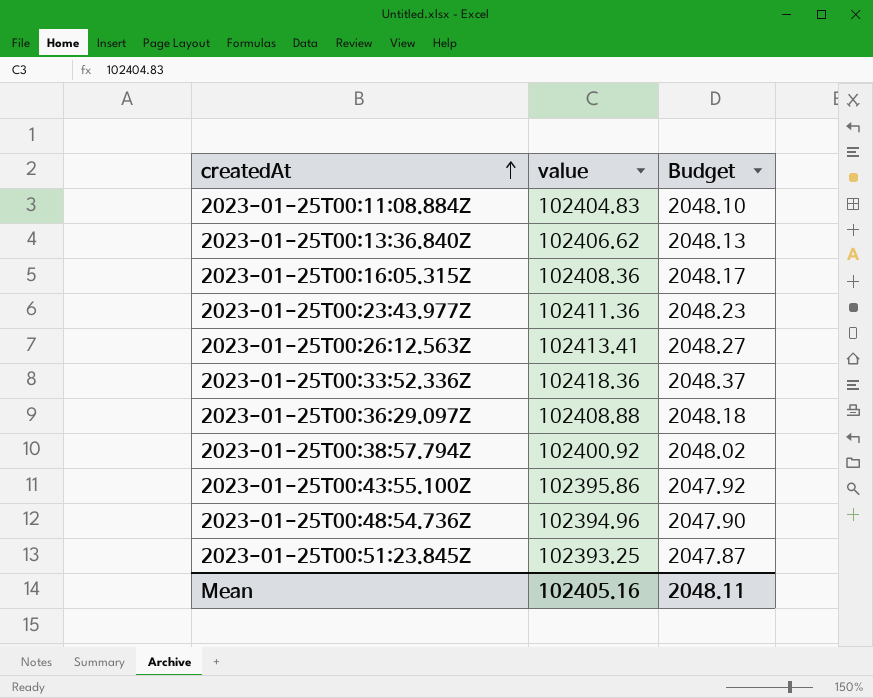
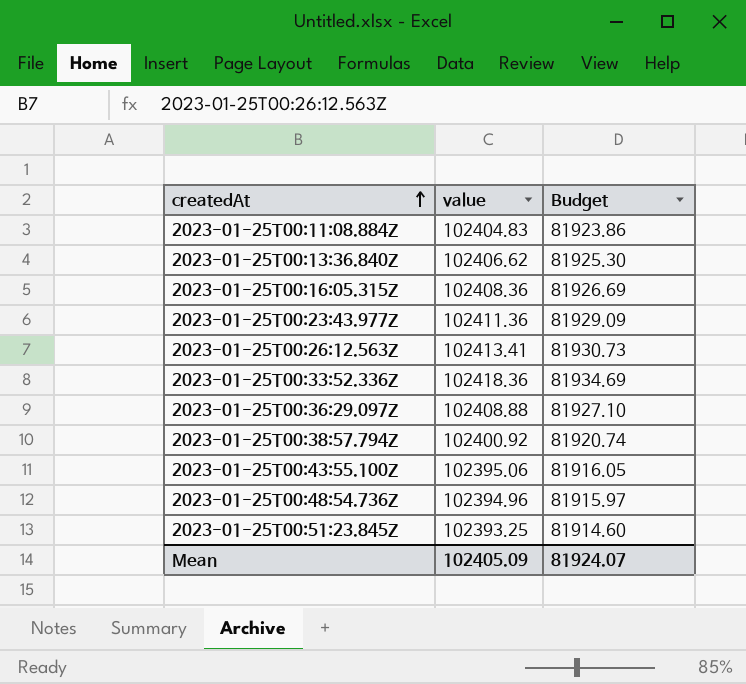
column Budget | formula: [value] * 0.02 -> [value] * 0.8
2023-01-25T00:43:55.100Z | value: 102395.86 -> 102395.06
Mean | value: 102405.16 -> 102405.09
Mean | Budget: 2048.11 -> 81924.07

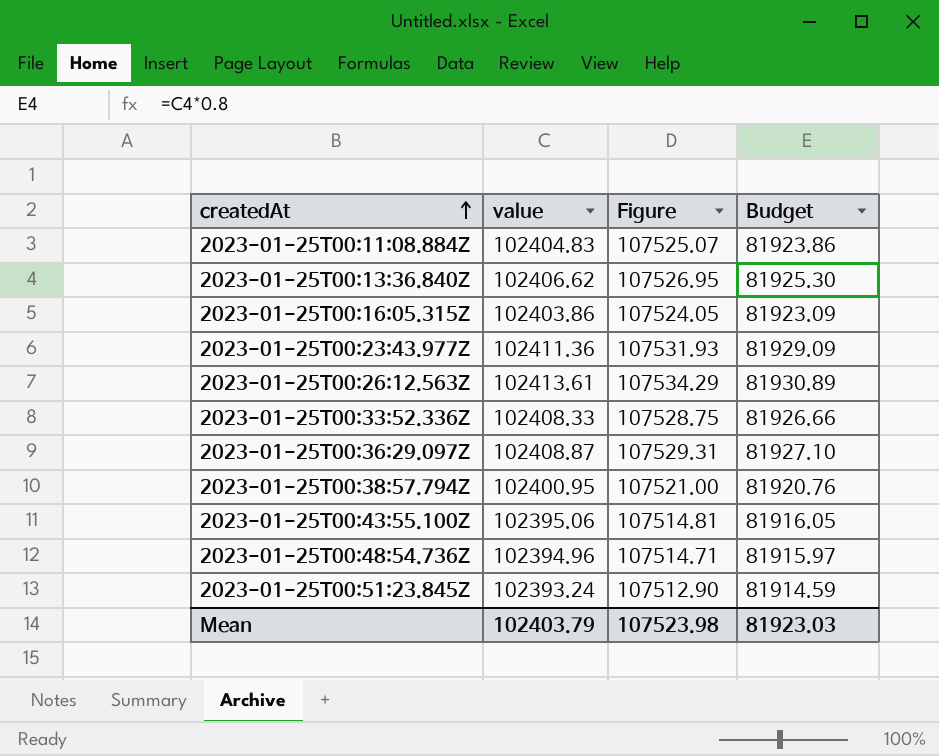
column Figure | formula: none -> [value] * 1.05
2023-01-25T00:16:05.315Z | value: 102408.36 -> 102403.86
2023-01-25T00:16:05.315Z | Budget: 81926.69 -> 81923.09
2023-01-25T00:26:12.563Z | value: 102413.41 -> 102413.61
2023-01-25T00:26:12.563Z | Budget: 81930.73 -> 81930.89
2023-01-25T00:33:52.336Z | value: 102418.36 -> 102408.33
2023-01-25T00:33:52.336Z | Budget: 81934.69 -> 81926.66
2023-01-25T00:36:29.097Z | value: 102408.88 -> 102408.87
2023-01-25T00:38:57.794Z | value: 102400.92 -> 102400.95
2023-01-25T00:38:57.794Z | Budget: 81920.74 -> 81920.76
2023-01-25T00:51:23.845Z | value: 102393.25 -> 102393.24
2023-01-25T00:51:23.845Z | Budget: 81914.60 -> 81914.59
Mean | value: 102405.09 -> 102403.79
Mean | Budget: 81924.07 -> 81923.03

